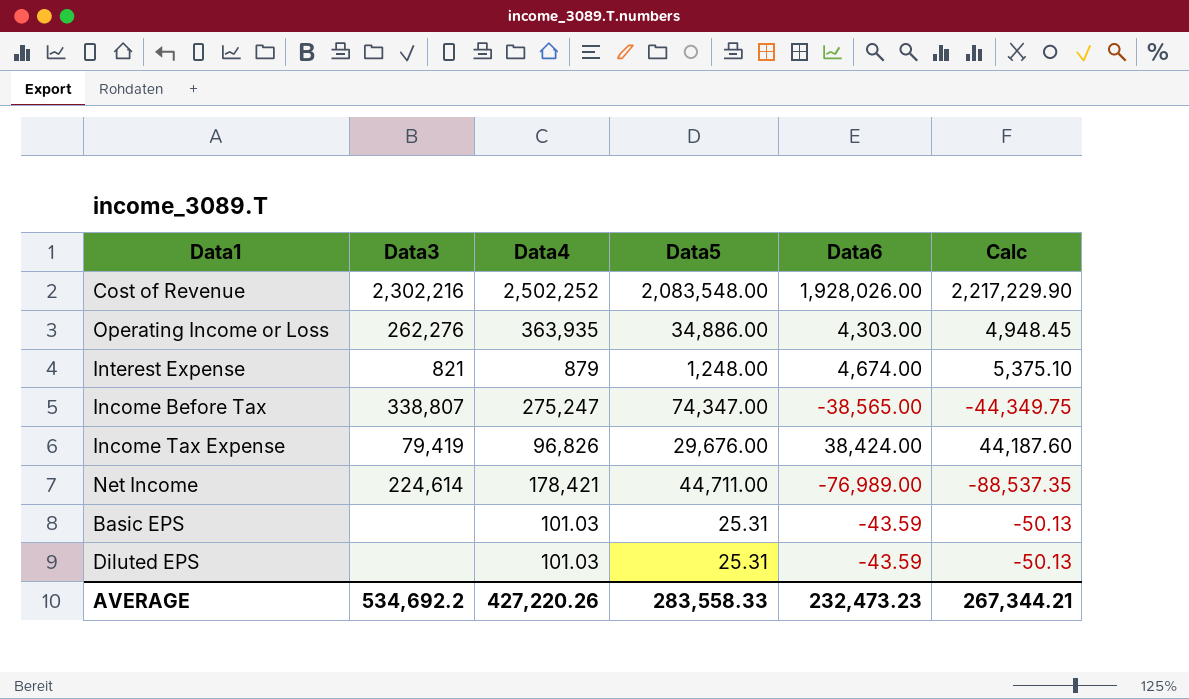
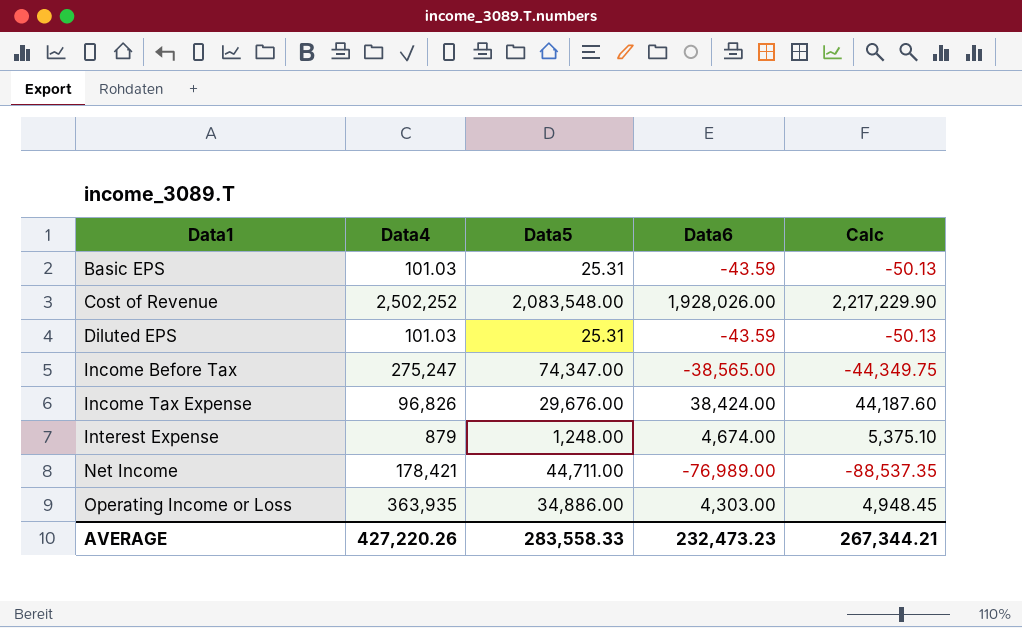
row order: none -> Data1 ascending
column Data3 | position: 2 -> none

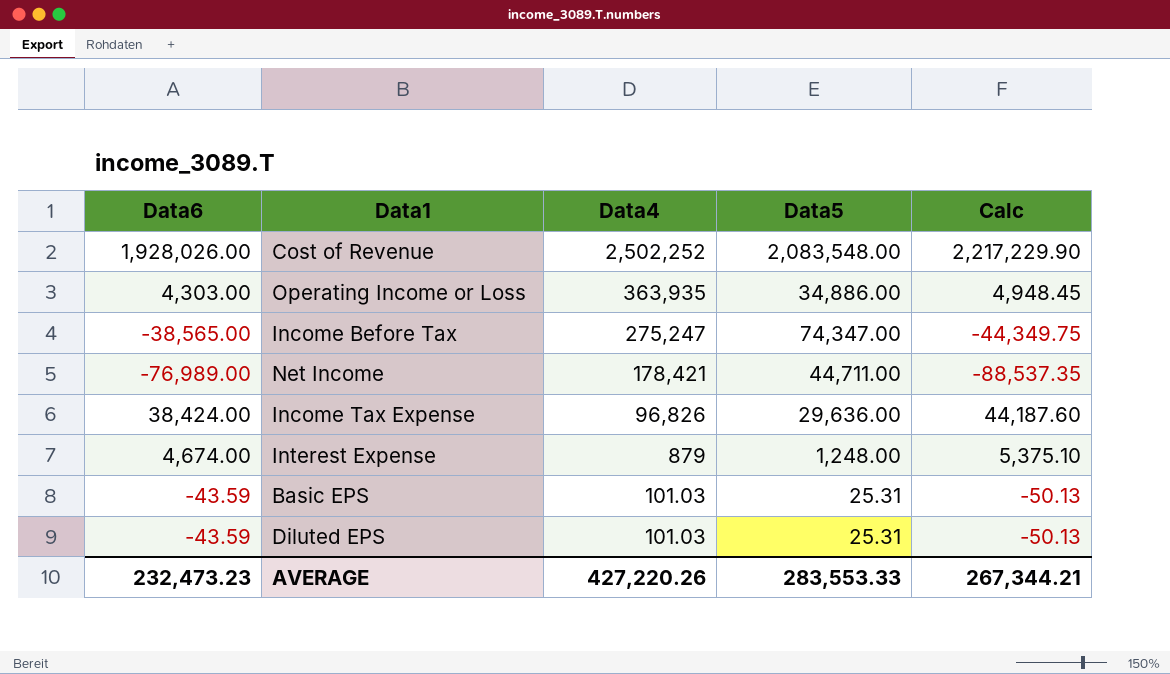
row order: Data1 ascending -> Data4 descending
column Data6 | position: 4 -> 1
Income Tax Expense | Data5: 29,676.00 -> 29,636.00
AVERAGE | Data5: 283,558.33 -> 283,553.33

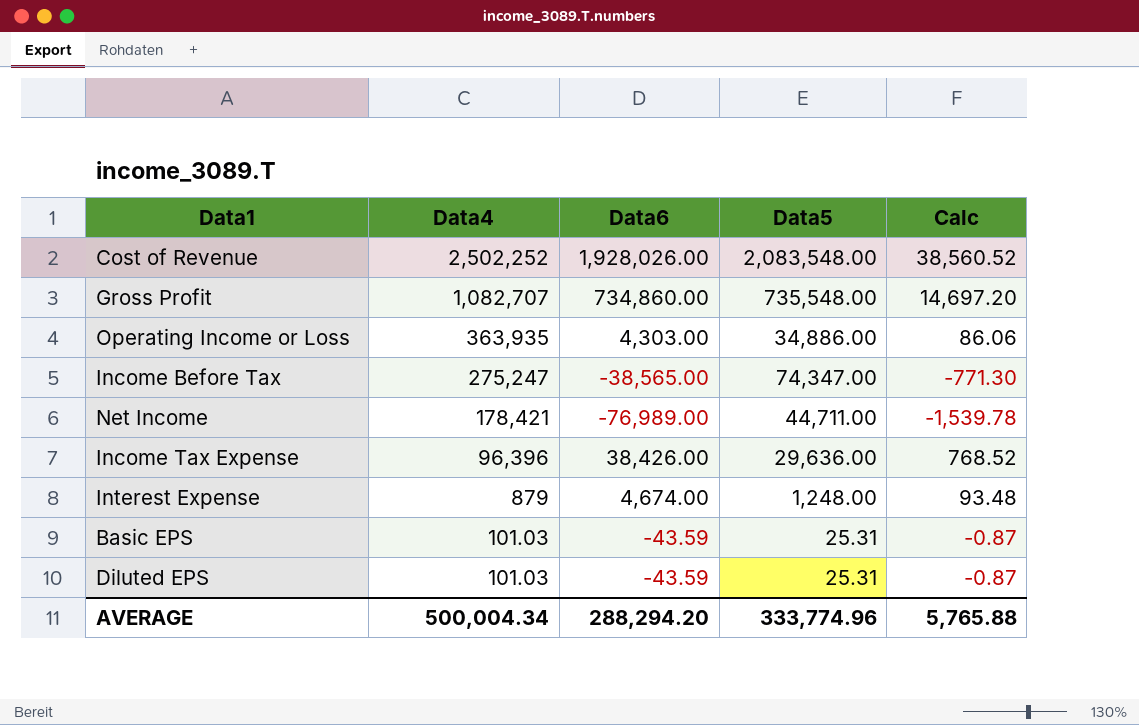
column Data6 | position: 1 -> 3
column Calc | formula: [Data6] * 1.15 -> [Data6] * 0.02
row Gross Profit: none -> 1,082,707 | 734,860.00 | 735,548.00 | 14,697.20
Income Tax Expense | Data4: 96,826 -> 96,396
Income Tax Expense | Data6: 38,424.00 -> 38,426.00
AVERAGE | Data4: 427,220.26 -> 500,004.34
AVERAGE | Data6: 232,473.23 -> 288,294.20
AVERAGE | Data5: 283,553.33 -> 333,774.96
AVERAGE | Calc: 267,344.21 -> 5,765.88

